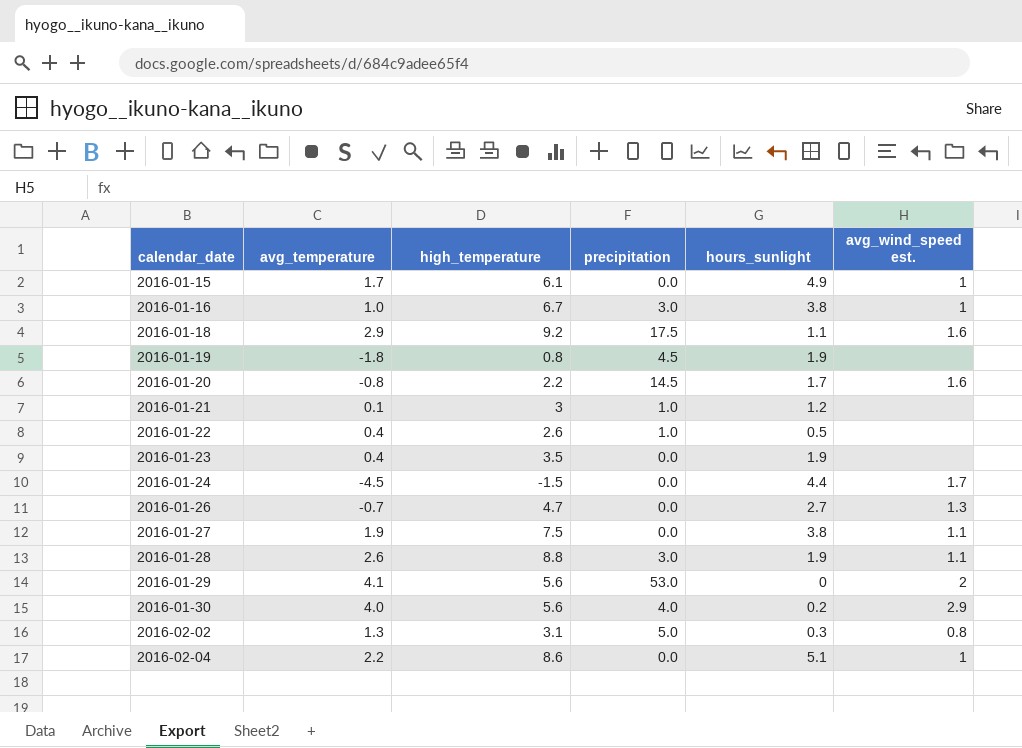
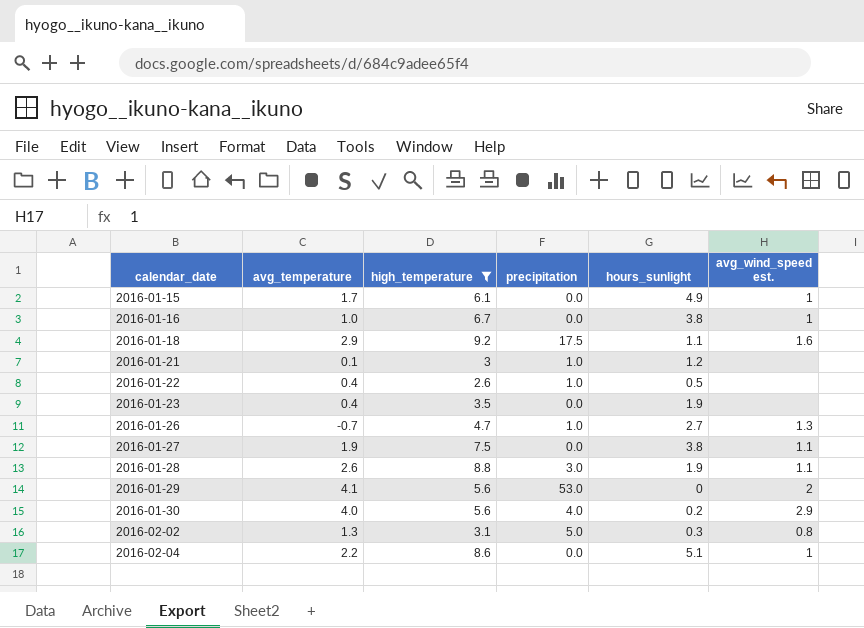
filter: none -> high_temperature >= 2.6
2016-01-16 | precipitation: 3.0 -> 0.0
2016-01-26 | precipitation: 0.0 -> 1.0

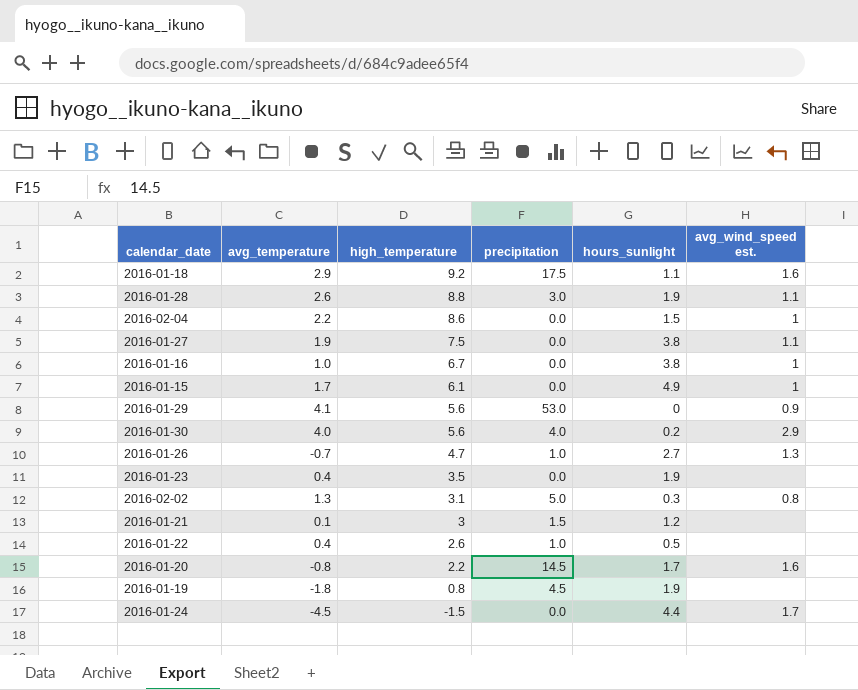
filter: high_temperature >= 2.6 -> none
row order: calendar_date ascending -> high_temperature descending
2016-02-04 | hours_sunlight: 5.1 -> 1.5
2016-01-29 | avg_wind_speed est.: 2 -> 0.9
2016-01-21 | precipitation: 1.0 -> 1.5

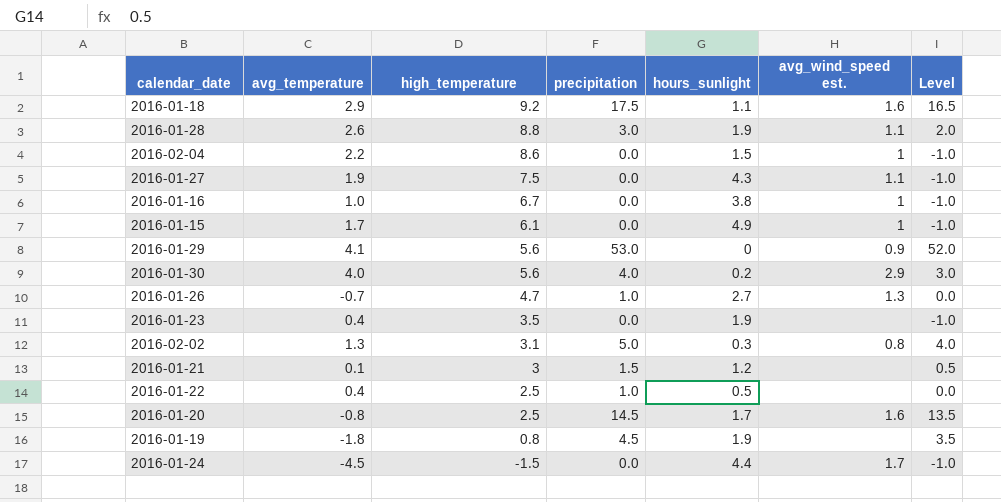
column Level | formula: none -> [precipitation] - 1
2016-01-27 | hours_sunlight: 3.8 -> 4.3
2016-01-22 | high_temperature: 2.6 -> 2.5
2016-01-20 | high_temperature: 2.2 -> 2.5

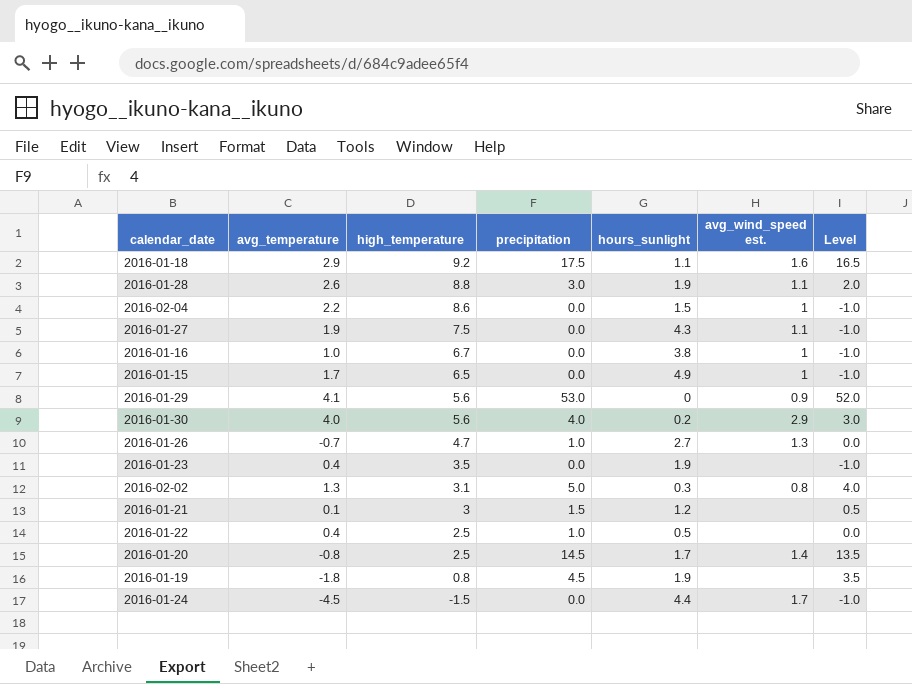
2016-01-15 | high_temperature: 6.1 -> 6.5
2016-01-20 | avg_wind_speed est.: 1.6 -> 1.4

